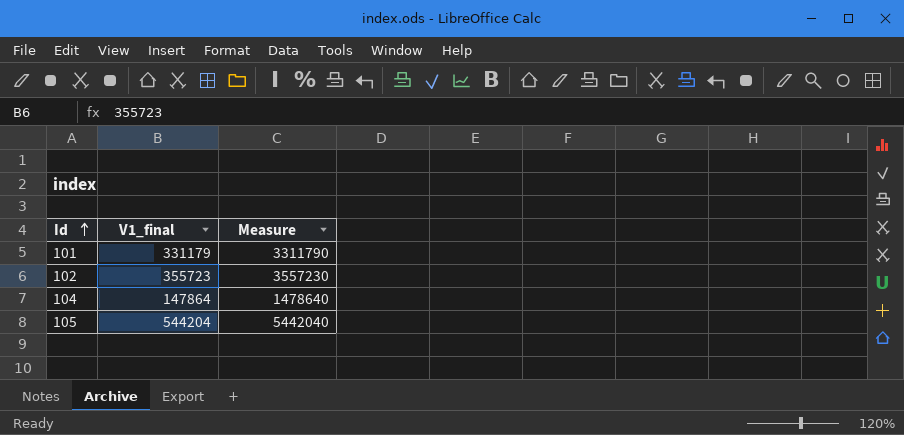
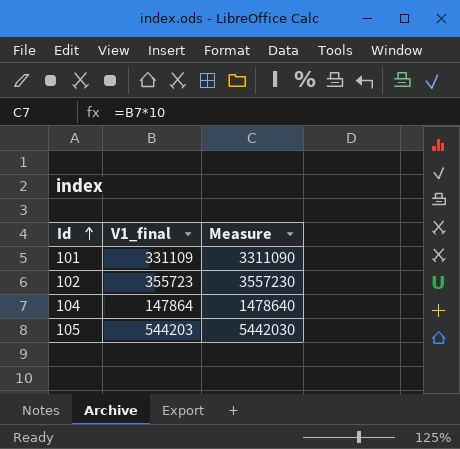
101 | V1_final: 331179 -> 331109
101 | Measure: 3311790 -> 3311090
105 | V1_final: 544204 -> 544203
105 | Measure: 5442040 -> 5442030

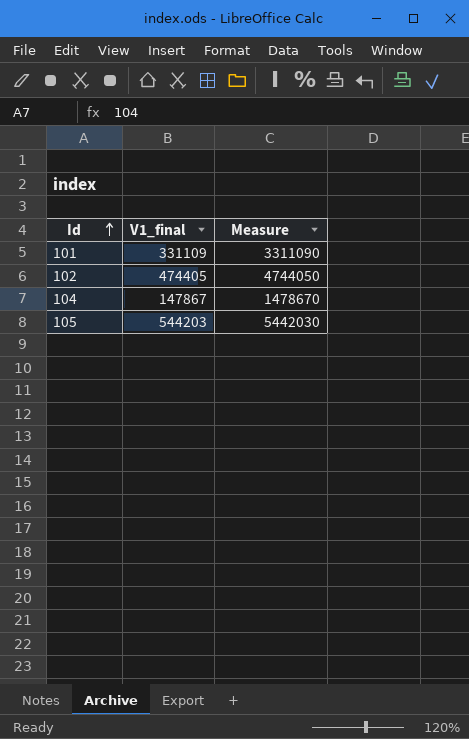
102 | V1_final: 355723 -> 474405
102 | Measure: 3557230 -> 4744050
104 | V1_final: 147864 -> 147867
104 | Measure: 1478640 -> 1478670

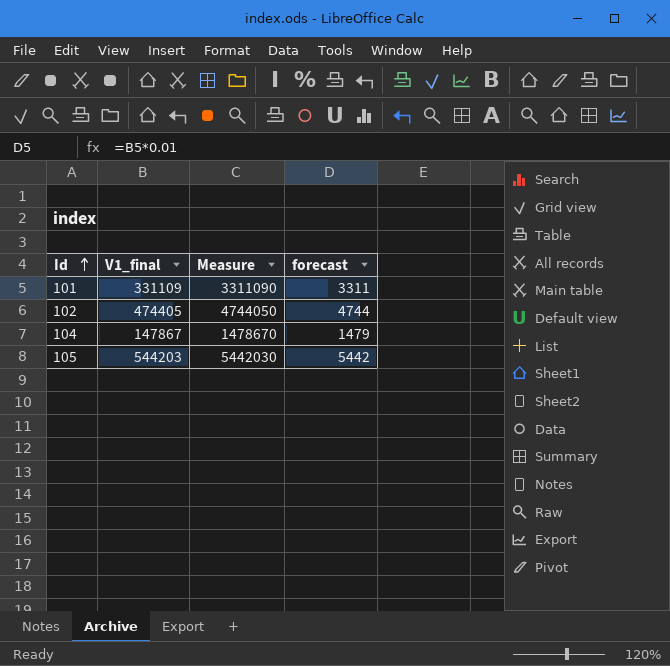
column forecast | formula: none -> [V1_final] * 0.01

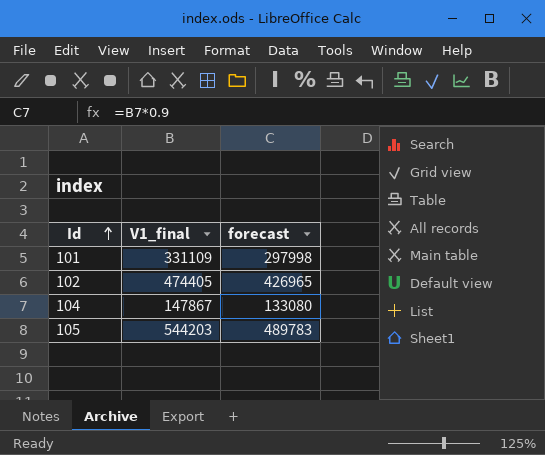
column Measure | formula: [V1_final] * 10 -> none
column forecast | formula: [V1_final] * 0.01 -> [V1_final] * 0.9

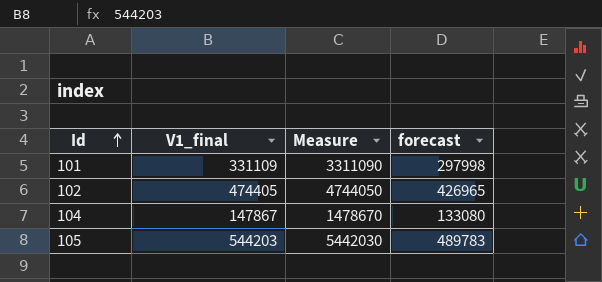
column Measure | formula: none -> [V1_final] * 10

